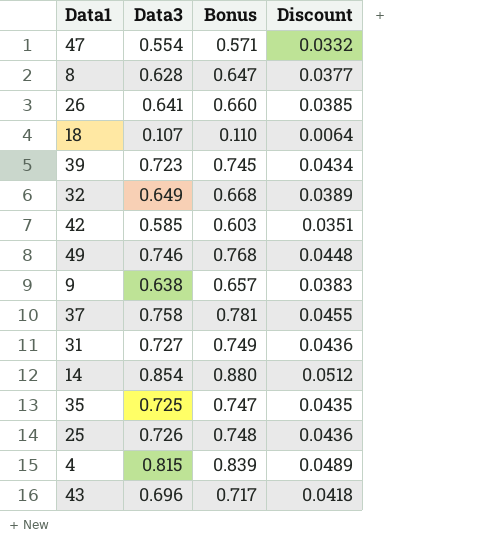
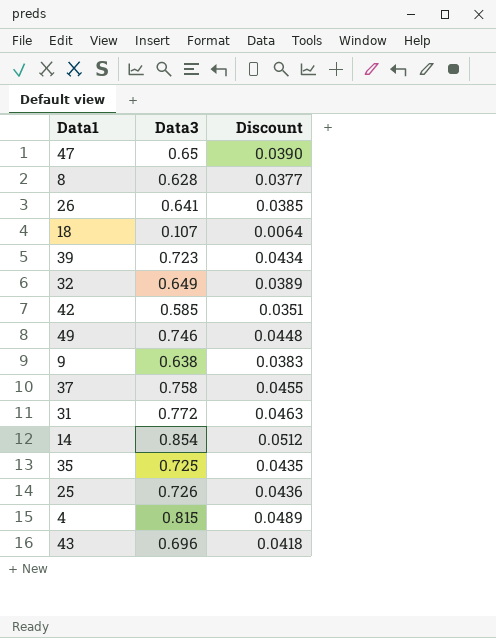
column Bonus | formula: [Data3] * 1.03 -> none
47 | Data3: 0.554 -> 0.65
47 | Discount: 0.0332 -> 0.0390
31 | Data3: 0.727 -> 0.772
31 | Discount: 0.0436 -> 0.0463

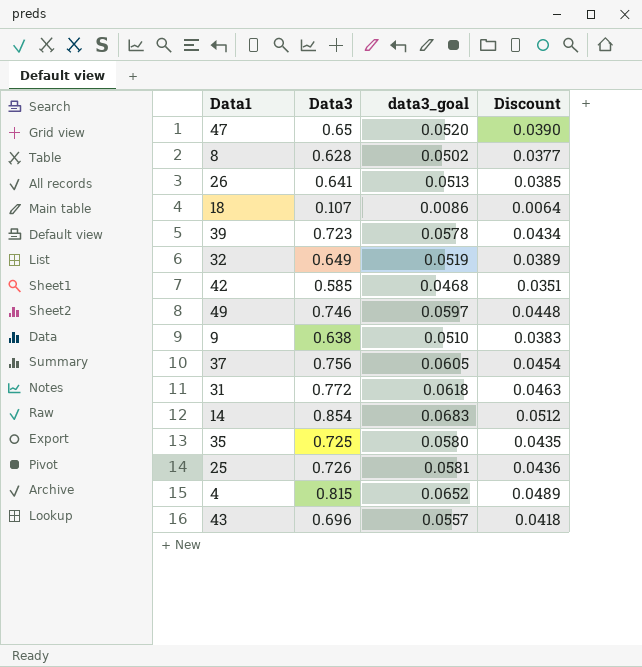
column data3_goal | formula: none -> [Data3] * 0.08
37 | Data3: 0.758 -> 0.756
37 | Discount: 0.0455 -> 0.0454

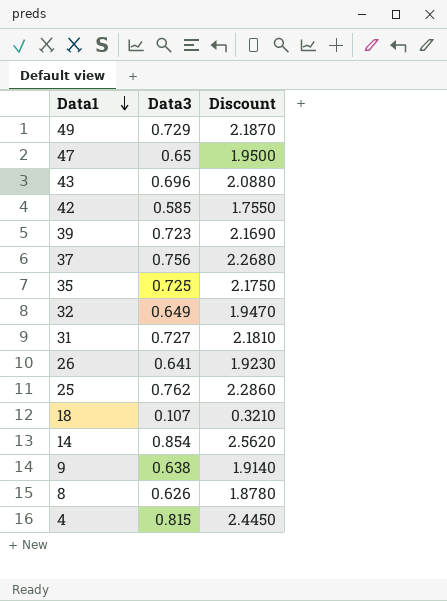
row order: none -> Data1 descending
column data3_goal | formula: [Data3] * 0.08 -> none
column Discount | formula: [Data3] * 0.06 -> [Data3] * 3
49 | Data3: 0.746 -> 0.729
31 | Data3: 0.772 -> 0.727
25 | Data3: 0.726 -> 0.762
8 | Data3: 0.628 -> 0.626

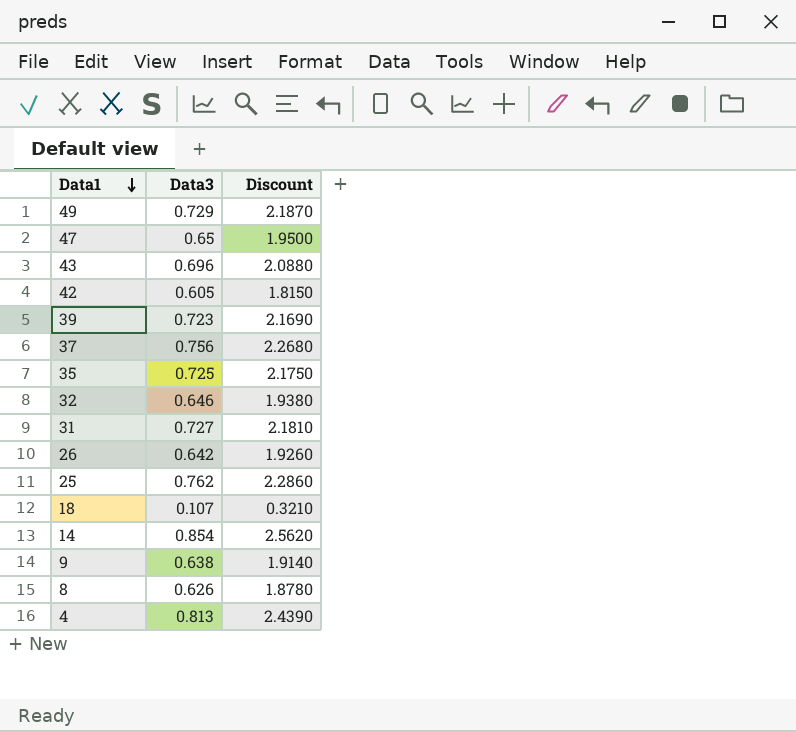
42 | Data3: 0.585 -> 0.605
42 | Discount: 1.7550 -> 1.8150
32 | Data3: 0.649 -> 0.646
32 | Discount: 1.9470 -> 1.9380
26 | Data3: 0.641 -> 0.642
26 | Discount: 1.9230 -> 1.9260
4 | Data3: 0.815 -> 0.813
4 | Discount: 2.4450 -> 2.4390

